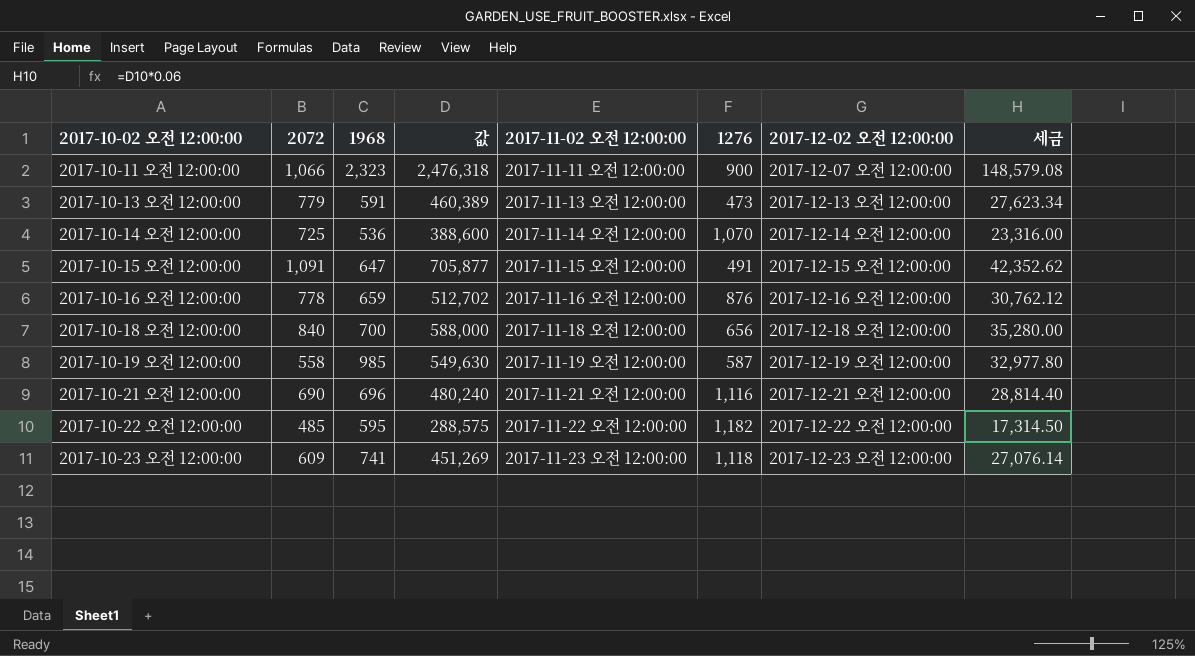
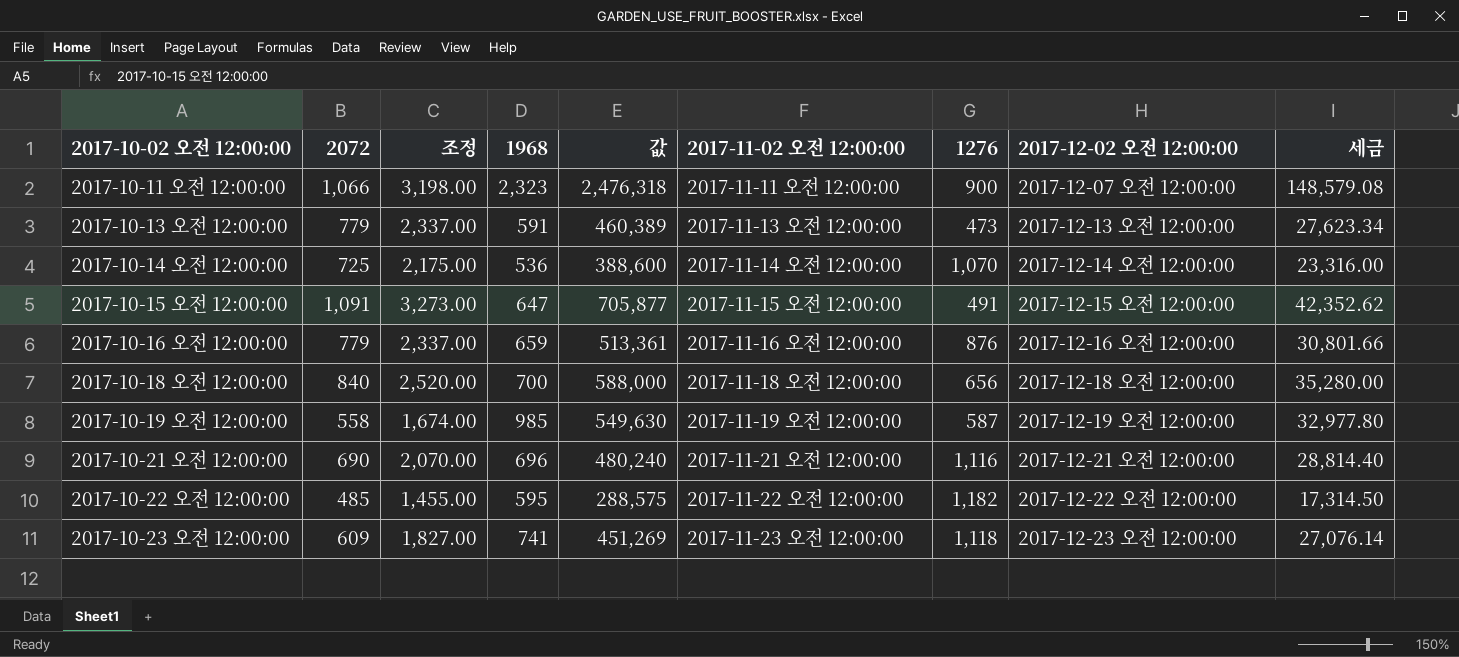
column 조정 | formula: none -> [2072] * 3
2017-10-16 오전 12:00:00 | 2072: 778 -> 779
2017-10-16 오전 12:00:00 | 값: 512,702 -> 513,361
2017-10-16 오전 12:00:00 | 세금: 30,762.12 -> 30,801.66

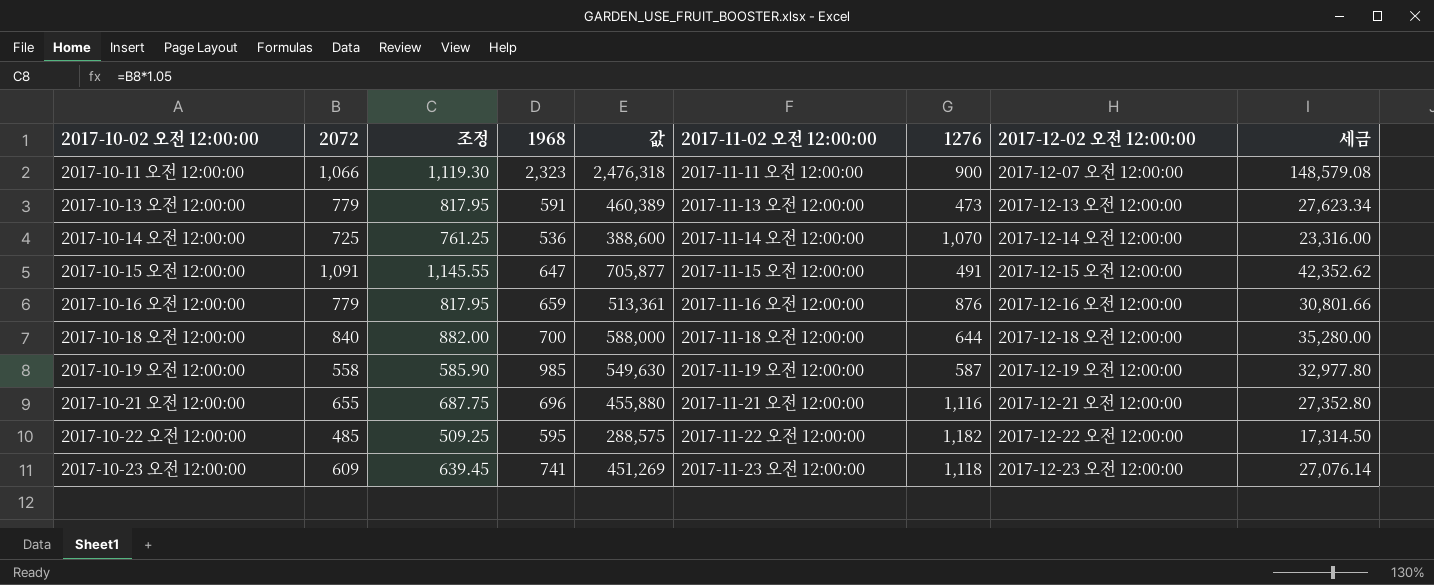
column 조정 | formula: [2072] * 3 -> [2072] * 1.05
2017-10-18 오전 12:00:00 | 1276: 656 -> 644
2017-10-21 오전 12:00:00 | 2072: 690 -> 655
2017-10-21 오전 12:00:00 | 값: 480,240 -> 455,880
2017-10-21 오전 12:00:00 | 세금: 28,814.40 -> 27,352.80

